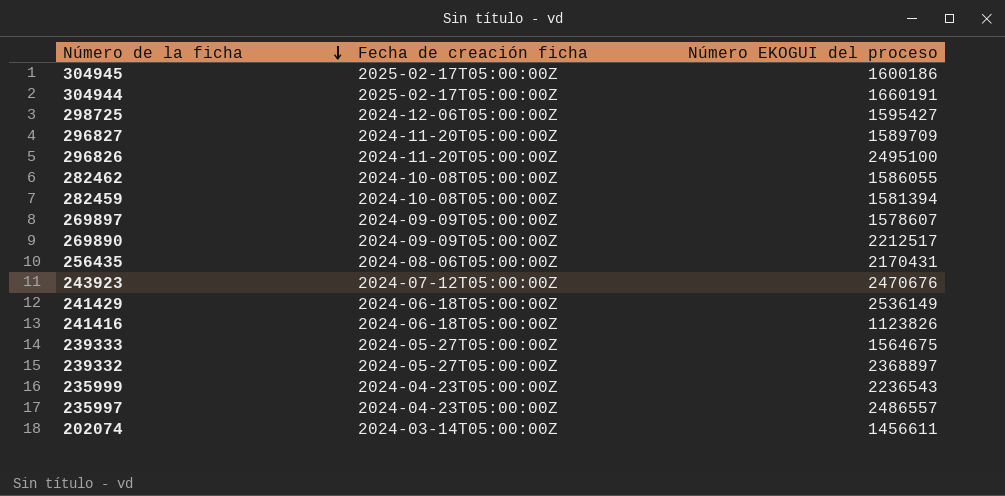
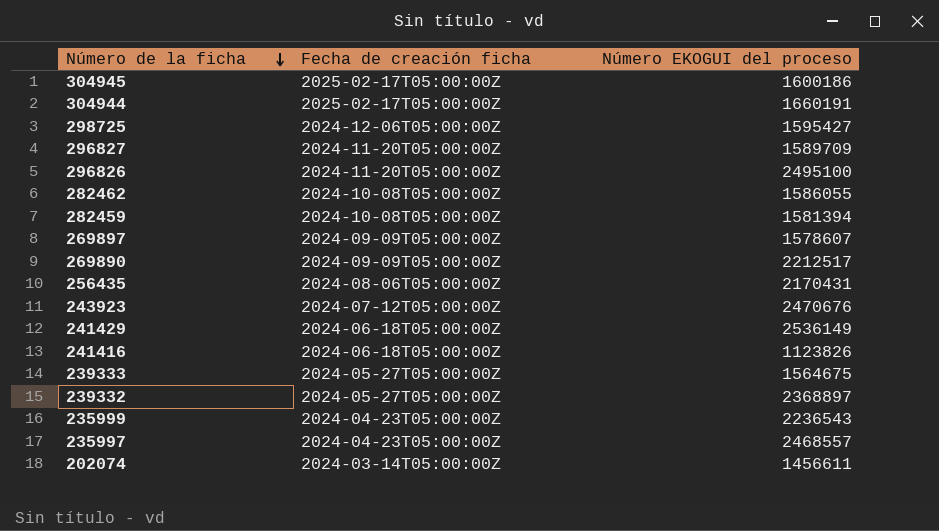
235997 | Número EKOGUI del proceso: 2486557 -> 2468557

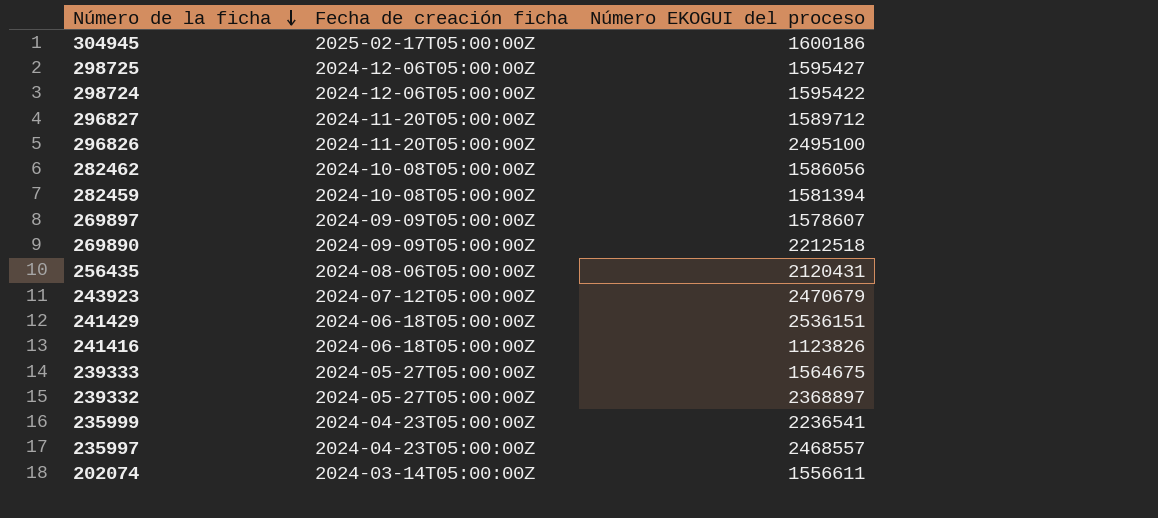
row 304944: 2025-02-17T05:00:00Z | 1660191 -> none
row 298724: none -> 2024-12-06T05:00:00Z | 1595422
296827 | Número EKOGUI del proceso: 1589709 -> 1589712
282462 | Número EKOGUI del proceso: 1586055 -> 1586056
269890 | Número EKOGUI del proceso: 2212517 -> 2212518
256435 | Número EKOGUI del proceso: 2170431 -> 2120431
243923 | Número EKOGUI del proceso: 2470676 -> 2470679
241429 | Número EKOGUI del proceso: 2536149 -> 2536151
235999 | Número EKOGUI del proceso: 2236543 -> 2236541
202074 | Número EKOGUI del proceso: 1456611 -> 1556611

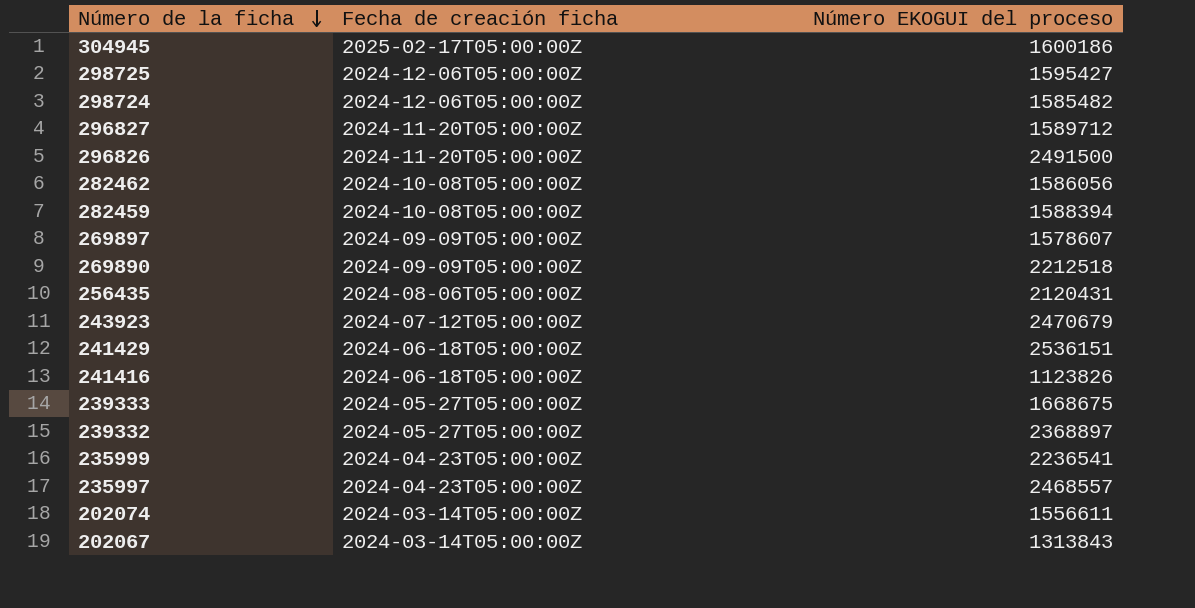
298724 | Número EKOGUI del proceso: 1595422 -> 1585482
296826 | Número EKOGUI del proceso: 2495100 -> 2491500
282459 | Número EKOGUI del proceso: 1581394 -> 1588394
239333 | Número EKOGUI del proceso: 1564675 -> 1668675
row 202067: none -> 2024-03-14T05:00:00Z | 1313843

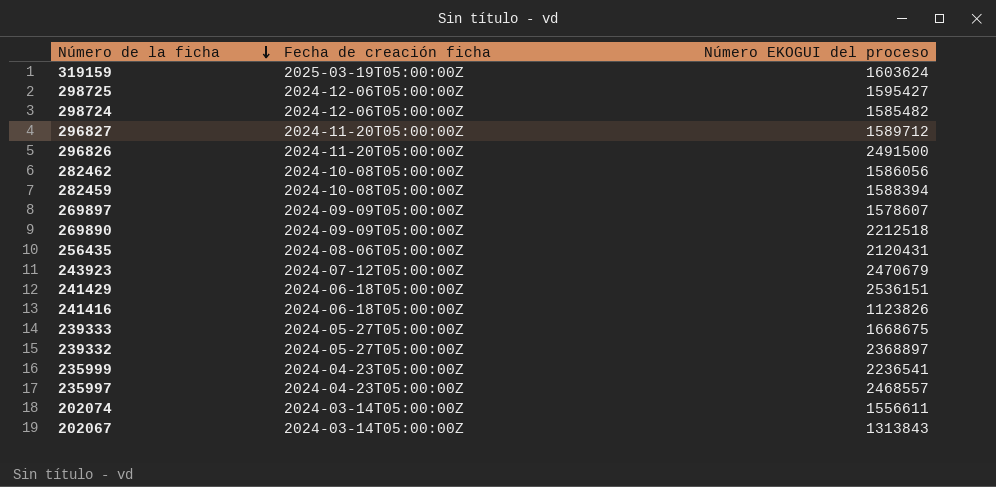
row 304945: 2025-02-17T05:00:00Z | 1600186 -> none
row 319159: none -> 2025-03-19T05:00:00Z | 1603624

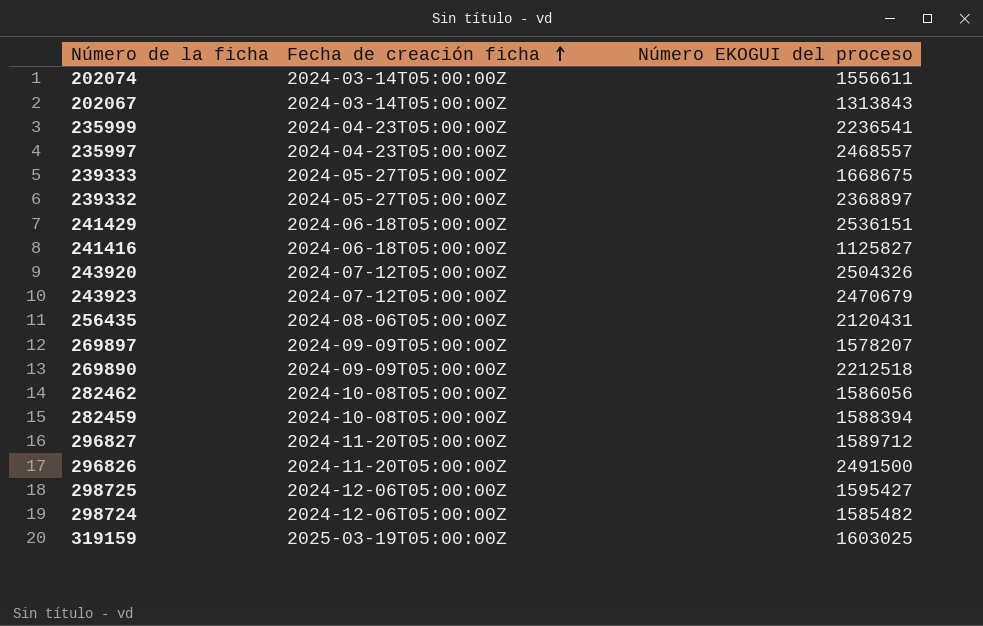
row order: Número de la ficha descending -> Fecha de creación ficha ascending
241416 | Número EKOGUI del proceso: 1123826 -> 1125827
row 243920: none -> 2024-07-12T05:00:00Z | 2504326
269897 | Número EKOGUI del proceso: 1578607 -> 1578207
319159 | Número EKOGUI del proceso: 1603624 -> 1603025

